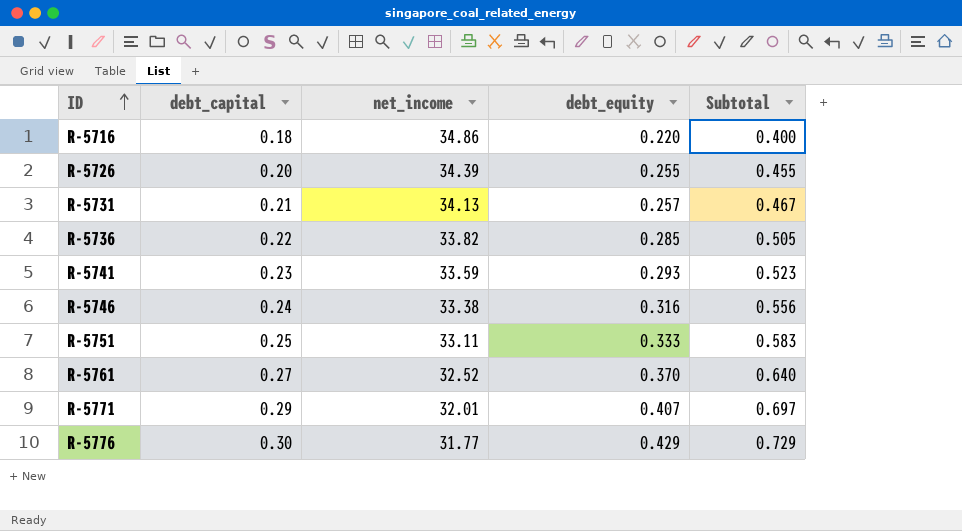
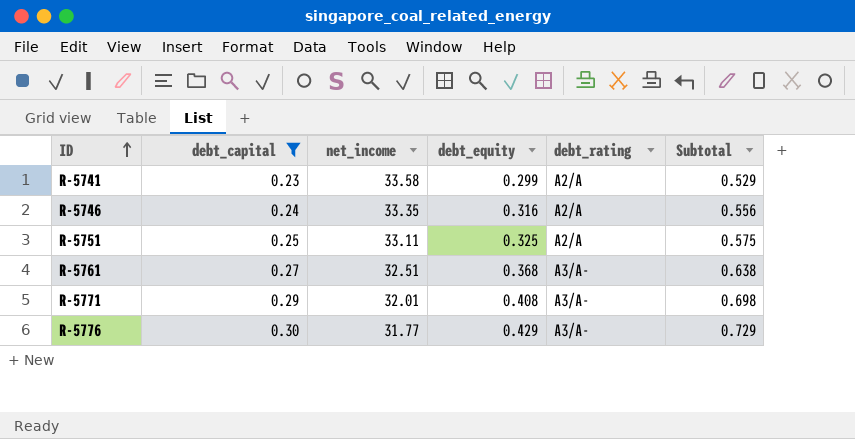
filter: none -> debt_capital >= 0.23
column debt_rating | position: none -> 5
R-5741 | net_income: 33.59 -> 33.58
R-5741 | debt_equity: 0.293 -> 0.299
R-5741 | Subtotal: 0.523 -> 0.529
R-5746 | net_income: 33.38 -> 33.35
R-5751 | debt_equity: 0.333 -> 0.325
R-5751 | Subtotal: 0.583 -> 0.575
R-5761 | net_income: 32.52 -> 32.51
R-5761 | debt_equity: 0.370 -> 0.368
R-5761 | Subtotal: 0.640 -> 0.638
R-5771 | debt_equity: 0.407 -> 0.408
R-5771 | Subtotal: 0.697 -> 0.698

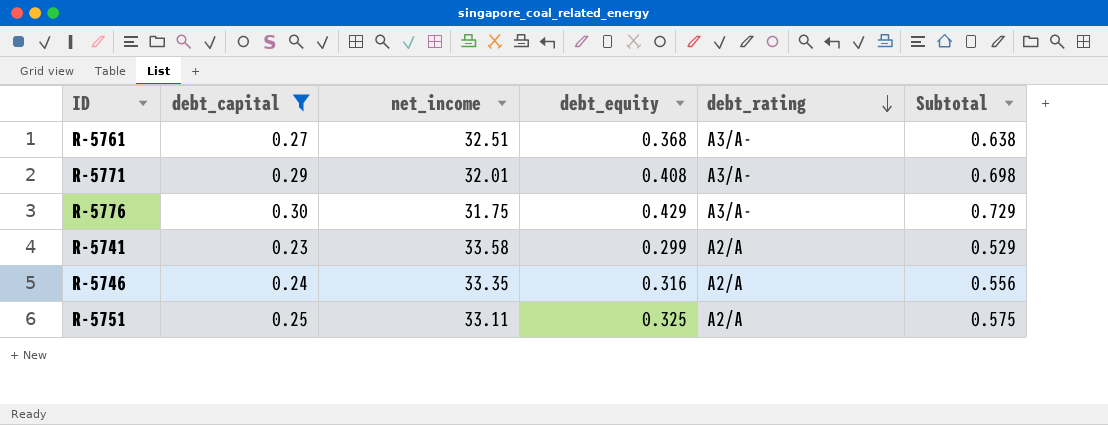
row order: ID ascending -> debt_rating descending
R-5776 | net_income: 31.77 -> 31.75

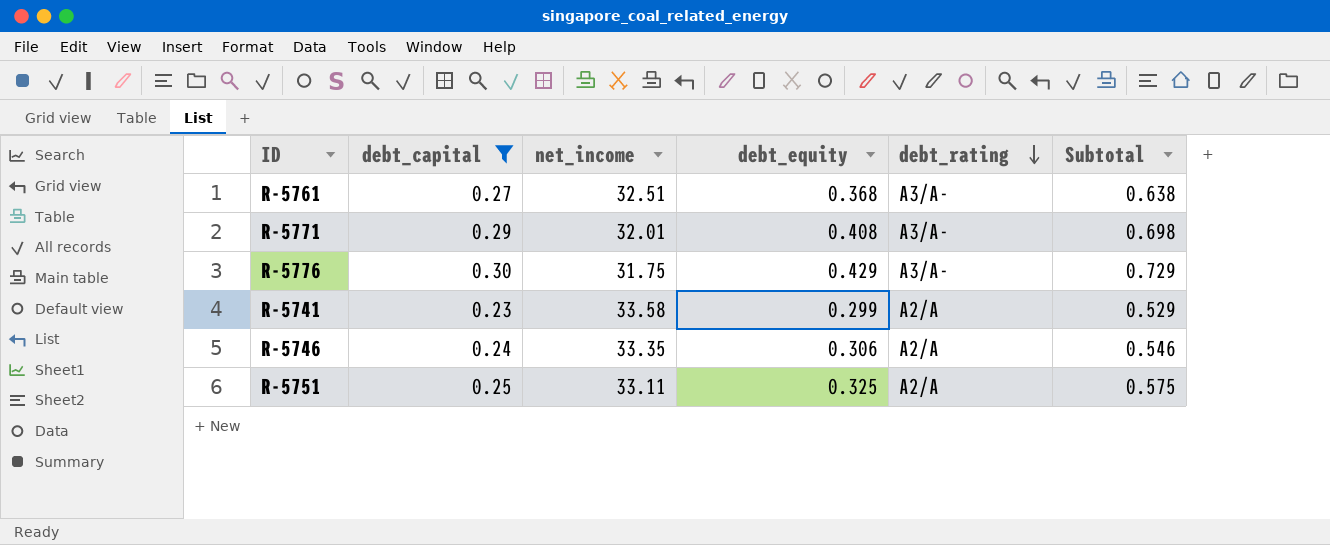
R-5746 | debt_equity: 0.316 -> 0.306
R-5746 | Subtotal: 0.556 -> 0.546

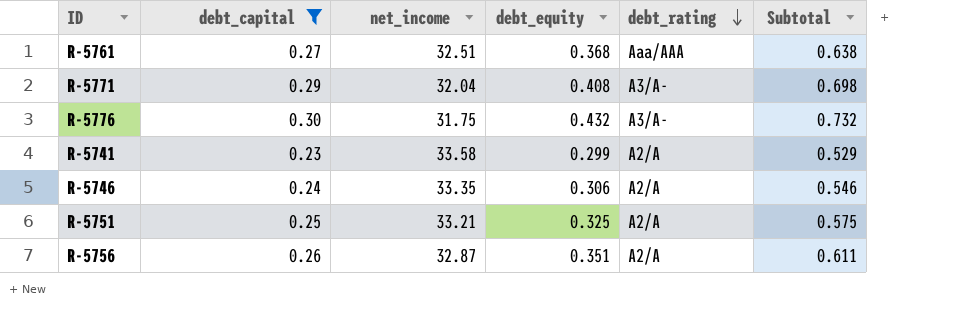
R-5761 | debt_rating: A3/A- -> Aaa/AAA
R-5771 | net_income: 32.01 -> 32.04
R-5776 | debt_equity: 0.429 -> 0.432
R-5776 | Subtotal: 0.729 -> 0.732
R-5751 | net_income: 33.11 -> 33.21
row R-5756: none -> 0.26 | 32.87 | 0.351 | A2/A | 0.611

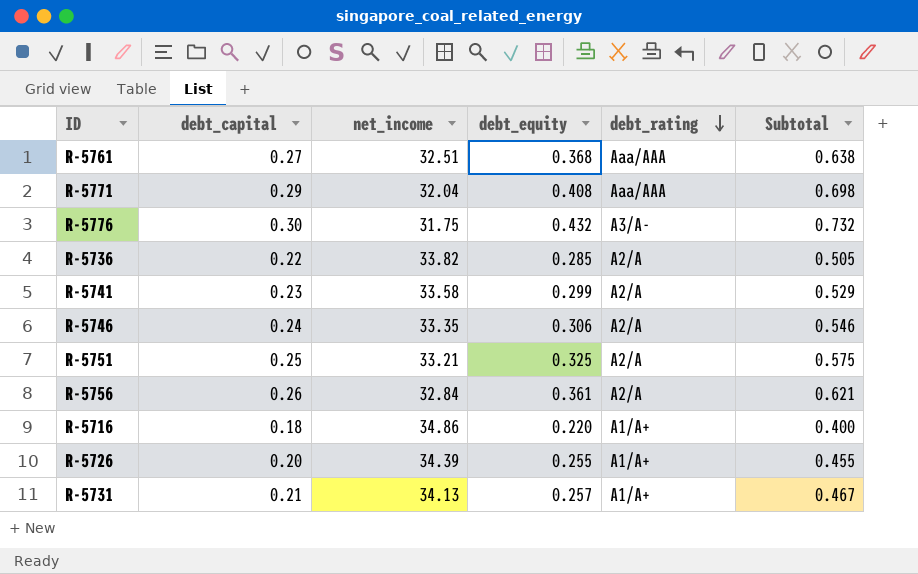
filter: debt_capital >= 0.23 -> none
R-5771 | debt_rating: A3/A- -> Aaa/AAA
R-5756 | net_income: 32.87 -> 32.84
R-5756 | debt_equity: 0.351 -> 0.361
R-5756 | Subtotal: 0.611 -> 0.621

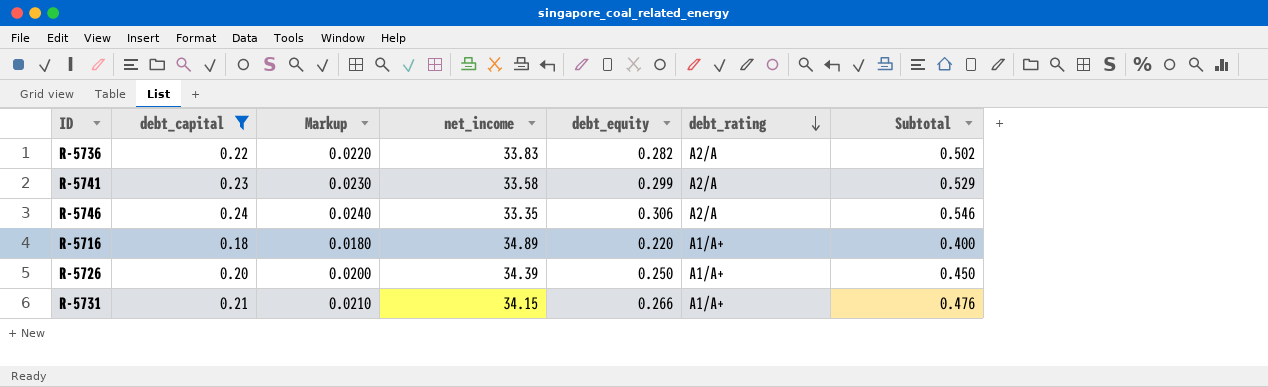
filter: none -> debt_capital <= 0.24
column Markup | formula: none -> [debt_capital] * 0.1
R-5736 | net_income: 33.82 -> 33.83
R-5736 | debt_equity: 0.285 -> 0.282
R-5736 | Subtotal: 0.505 -> 0.502
R-5716 | net_income: 34.86 -> 34.89
R-5726 | debt_equity: 0.255 -> 0.250
R-5726 | Subtotal: 0.455 -> 0.450
R-5731 | net_income: 34.13 -> 34.15
R-5731 | debt_equity: 0.257 -> 0.266
R-5731 | Subtotal: 0.467 -> 0.476

